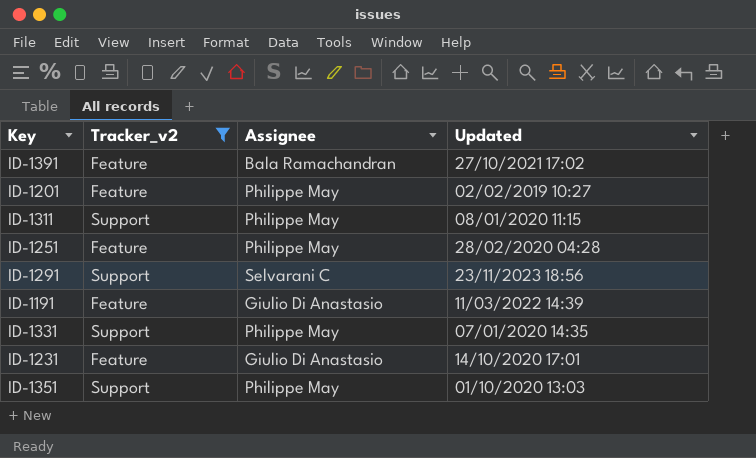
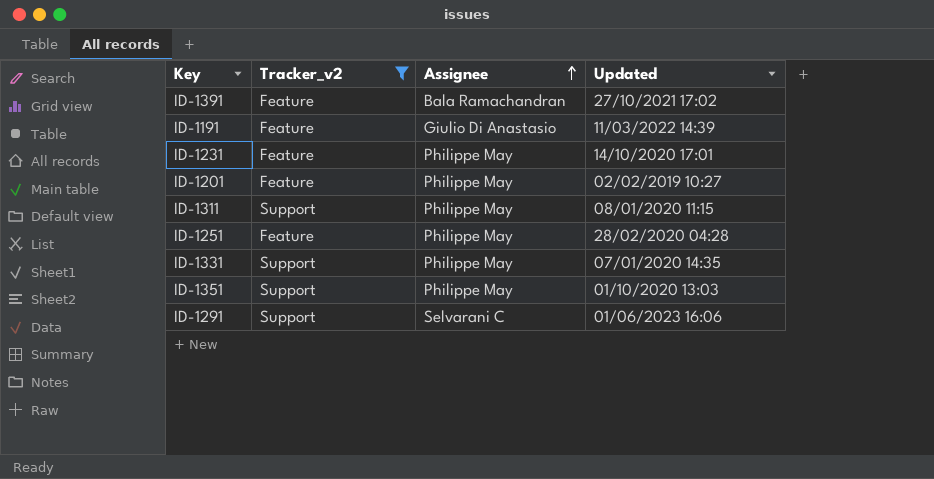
row order: none -> Assignee ascending
ID-1231 | Assignee: Giulio Di Anastasio -> Philippe May
ID-1291 | Updated: 23/11/2023 18:56 -> 01/06/2023 16:06

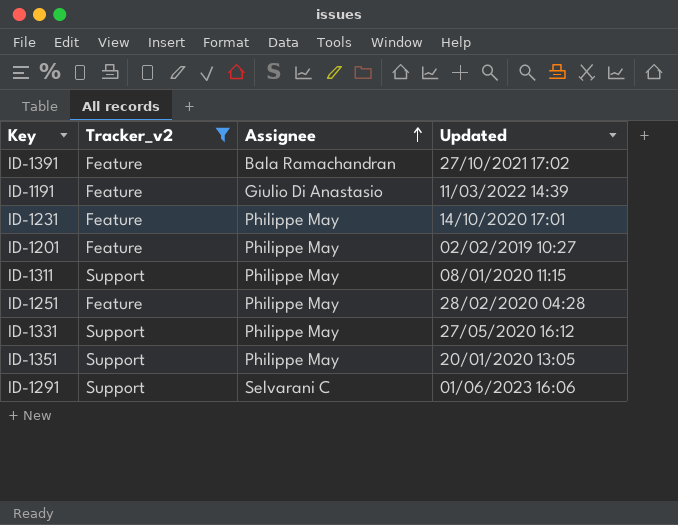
ID-1331 | Updated: 07/01/2020 14:35 -> 27/05/2020 16:12
ID-1351 | Updated: 01/10/2020 13:03 -> 20/01/2020 13:05

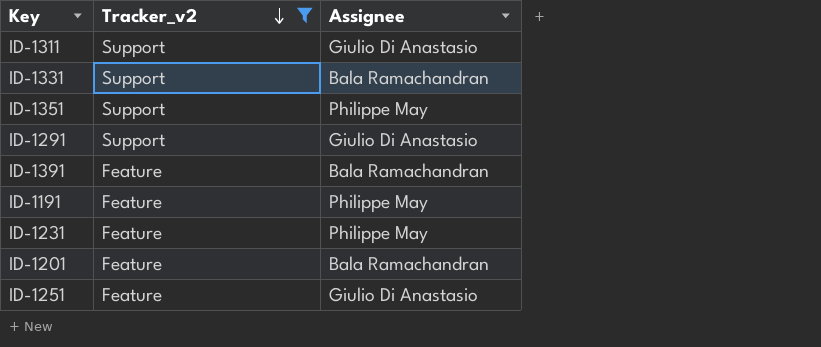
row order: Assignee ascending -> Tracker_v2 descending
column Updated | position: 4 -> none
ID-1311 | Assignee: Philippe May -> Giulio Di Anastasio
ID-1331 | Assignee: Philippe May -> Bala Ramachandran
ID-1291 | Assignee: Selvarani C -> Giulio Di Anastasio
ID-1191 | Assignee: Giulio Di Anastasio -> Philippe May
ID-1201 | Assignee: Philippe May -> Bala Ramachandran
ID-1251 | Assignee: Philippe May -> Giulio Di Anastasio

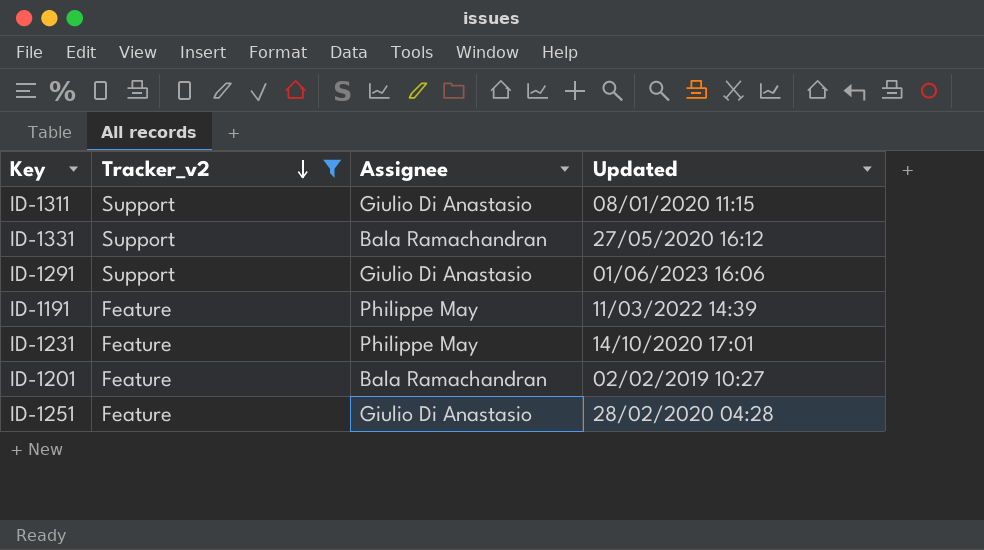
column Updated | position: none -> 4
row ID-1351: Support | Philippe May -> none
row ID-1391: Feature | Bala Ramachandran -> none

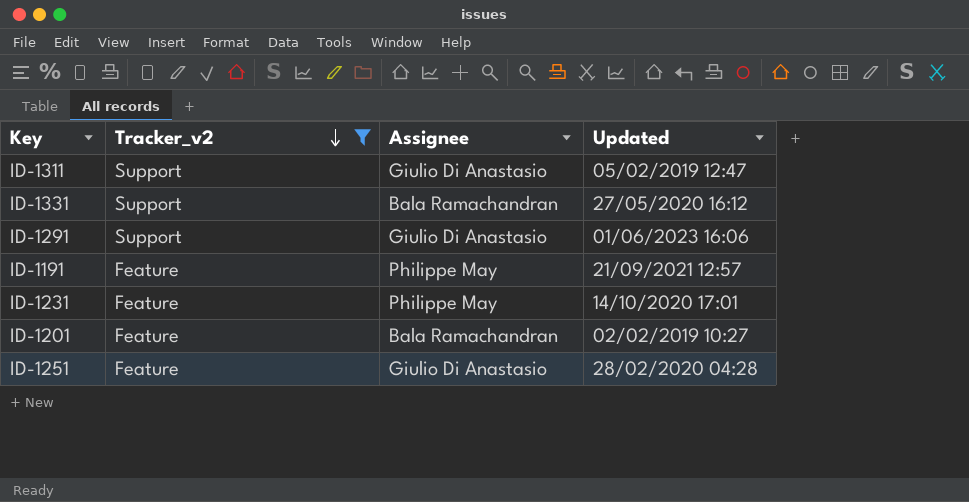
ID-1311 | Updated: 08/01/2020 11:15 -> 05/02/2019 12:47
ID-1191 | Updated: 11/03/2022 14:39 -> 21/09/2021 12:57

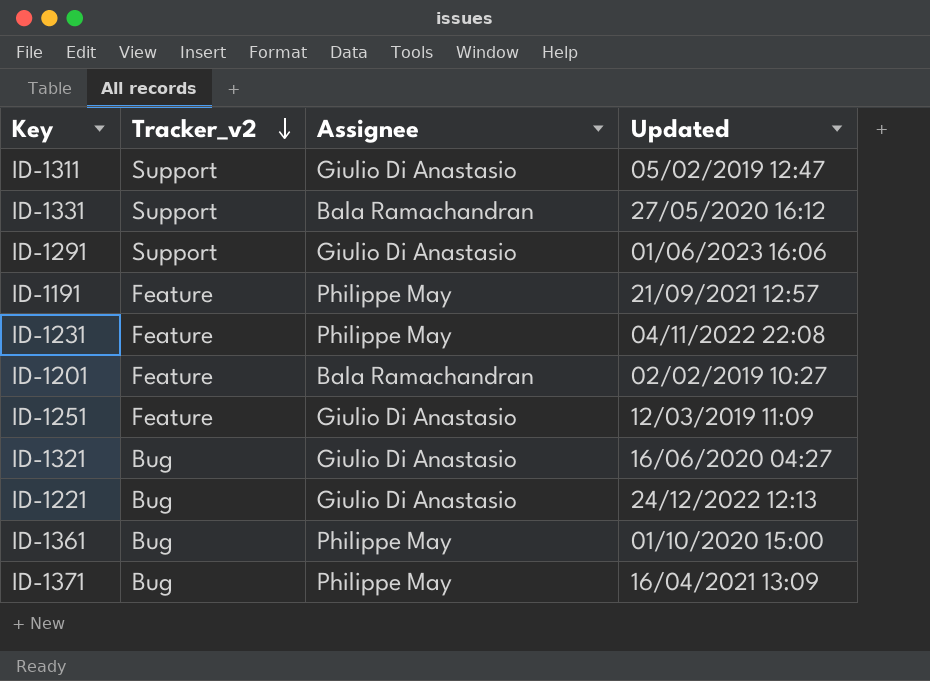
filter: Tracker_v2 != Bug -> none
ID-1231 | Updated: 14/10/2020 17:01 -> 04/11/2022 22:08
ID-1251 | Updated: 28/02/2020 04:28 -> 12/03/2019 11:09

